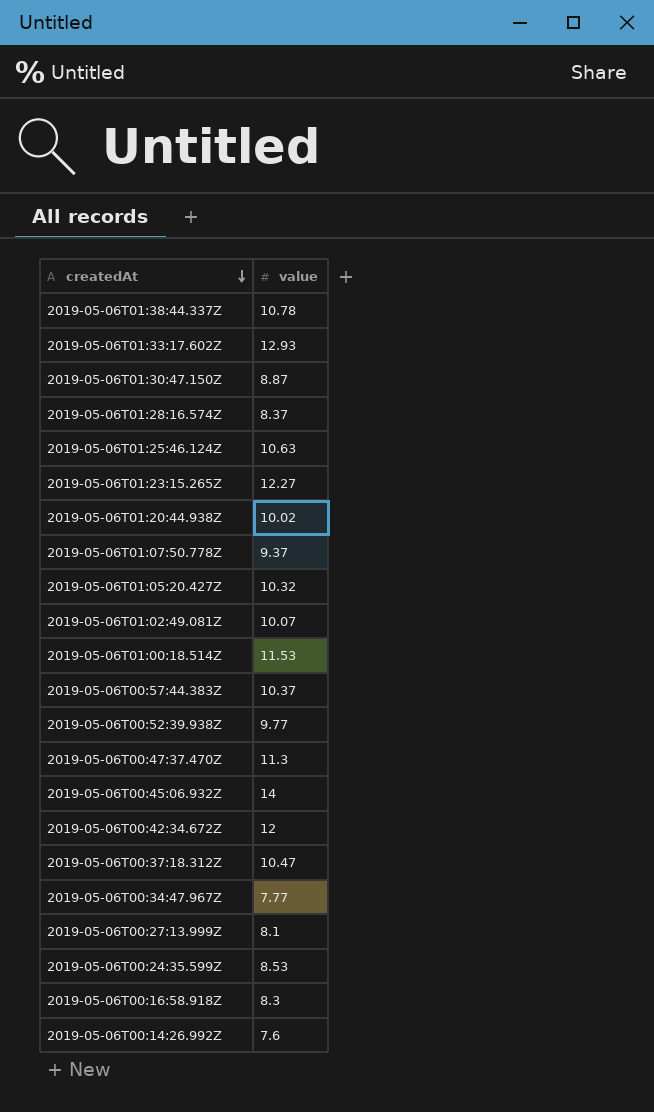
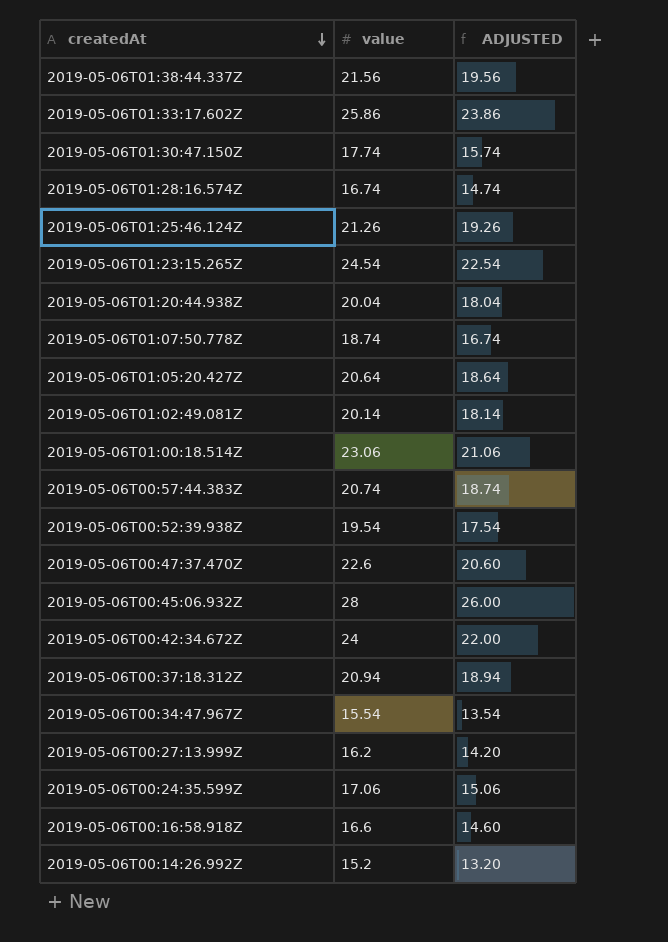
column ADJUSTED | formula: none -> [value] - 2
2019-05-06T01:38:44.337Z | value: 10.78 -> 21.56
2019-05-06T01:33:17.602Z | value: 12.93 -> 25.86
2019-05-06T01:30:47.150Z | value: 8.87 -> 17.74
2019-05-06T01:28:16.574Z | value: 8.37 -> 16.74
2019-05-06T01:25:46.124Z | value: 10.63 -> 21.26
2019-05-06T01:23:15.265Z | value: 12.27 -> 24.54
2019-05-06T01:20:44.938Z | value: 10.02 -> 20.04
2019-05-06T01:07:50.778Z | value: 9.37 -> 18.74
2019-05-06T01:05:20.427Z | value: 10.32 -> 20.64
2019-05-06T01:02:49.081Z | value: 10.07 -> 20.14
2019-05-06T01:00:18.514Z | value: 11.53 -> 23.06
2019-05-06T00:57:44.383Z | value: 10.37 -> 20.74
2019-05-06T00:52:39.938Z | value: 9.77 -> 19.54
2019-05-06T00:47:37.470Z | value: 11.3 -> 22.6
2019-05-06T00:45:06.932Z | value: 14 -> 28
2019-05-06T00:42:34.672Z | value: 12 -> 24
2019-05-06T00:37:18.312Z | value: 10.47 -> 20.94
2019-05-06T00:34:47.967Z | value: 7.77 -> 15.54
2019-05-06T00:27:13.999Z | value: 8.1 -> 16.2
2019-05-06T00:24:35.599Z | value: 8.53 -> 17.06
2019-05-06T00:16:58.918Z | value: 8.3 -> 16.6
2019-05-06T00:14:26.992Z | value: 7.6 -> 15.2

